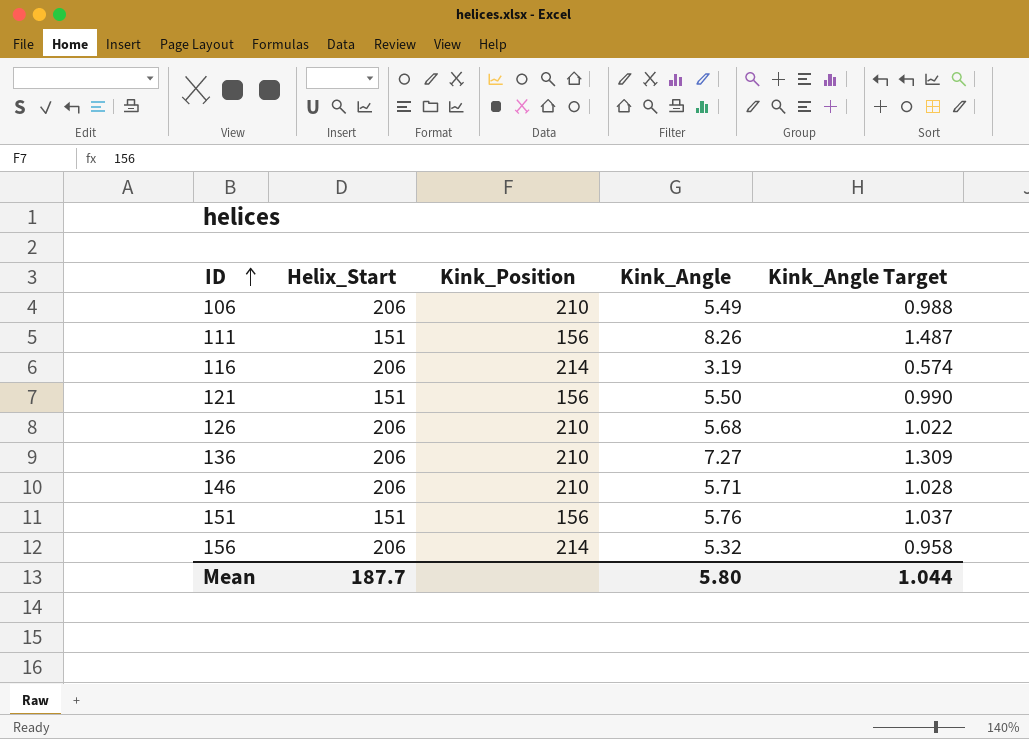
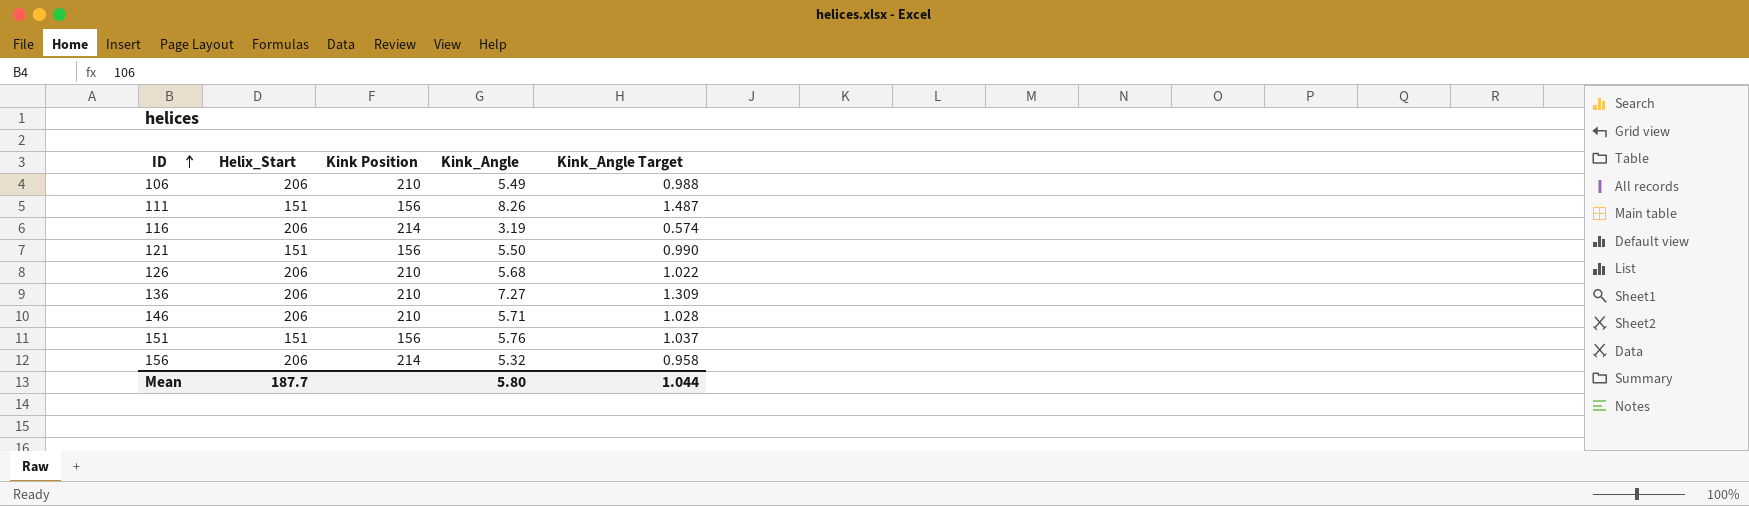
column name: Kink_Position -> Kink Position

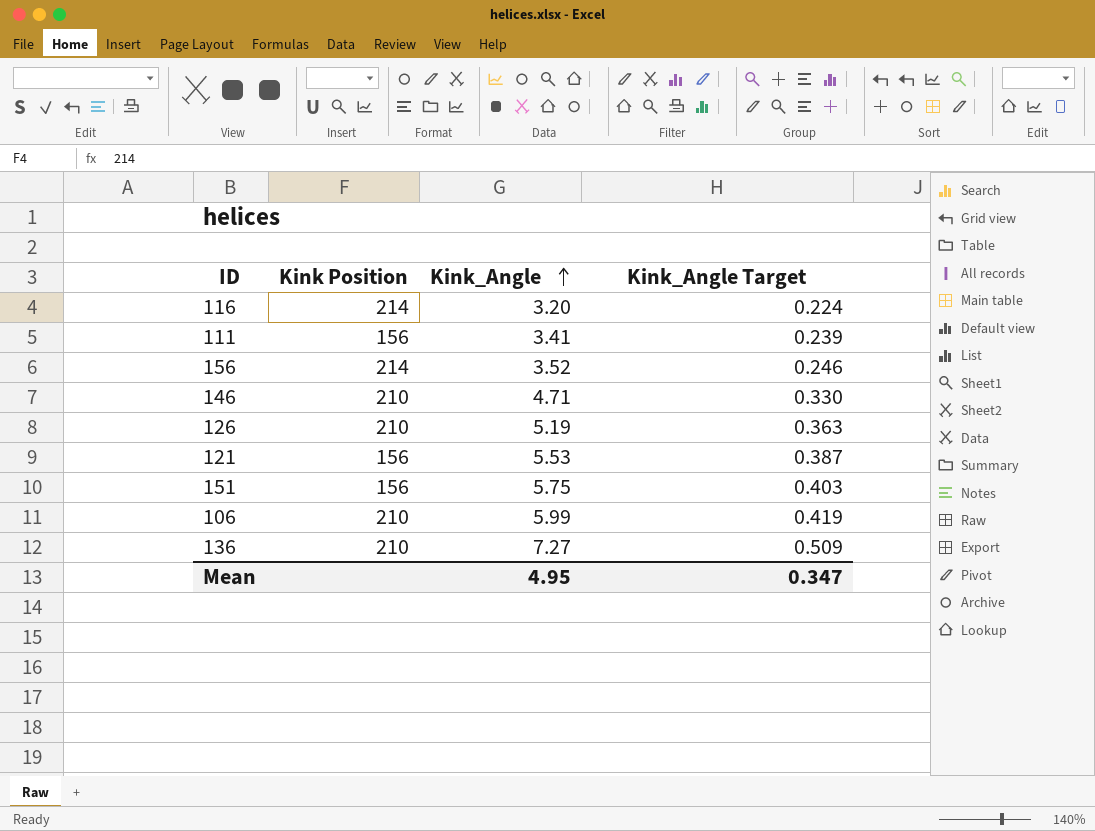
row order: ID ascending -> Kink_Angle ascending
column Helix_Start | position: 2 -> none
column Kink_Angle Target | formula: [Kink_Angle] * 0.18 -> [Kink_Angle] * 0.07
116 | Kink_Angle: 3.19 -> 3.20
111 | Kink_Angle: 8.26 -> 3.41
156 | Kink_Angle: 5.32 -> 3.52
146 | Kink_Angle: 5.71 -> 4.71
126 | Kink_Angle: 5.68 -> 5.19
121 | Kink_Angle: 5.50 -> 5.53
151 | Kink_Angle: 5.76 -> 5.75
106 | Kink_Angle: 5.49 -> 5.99
Mean | Kink_Angle: 5.80 -> 4.95
Mean | Kink_Angle Target: 1.044 -> 0.347

